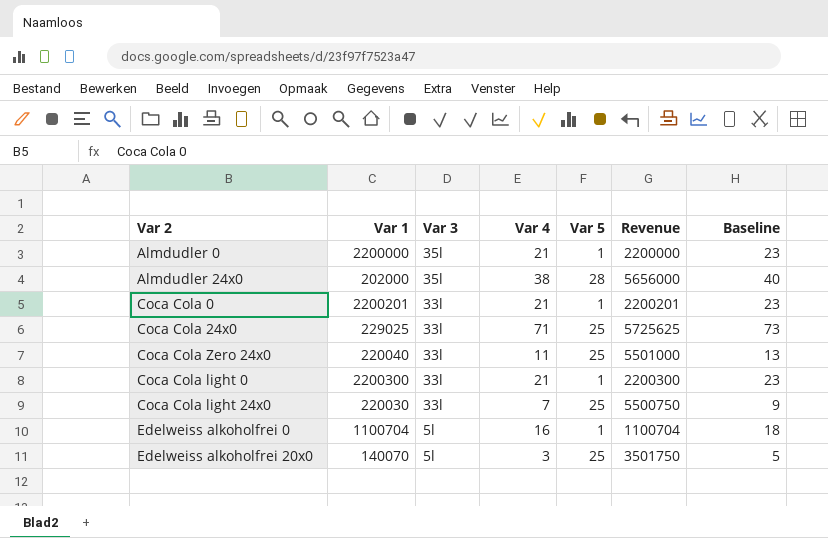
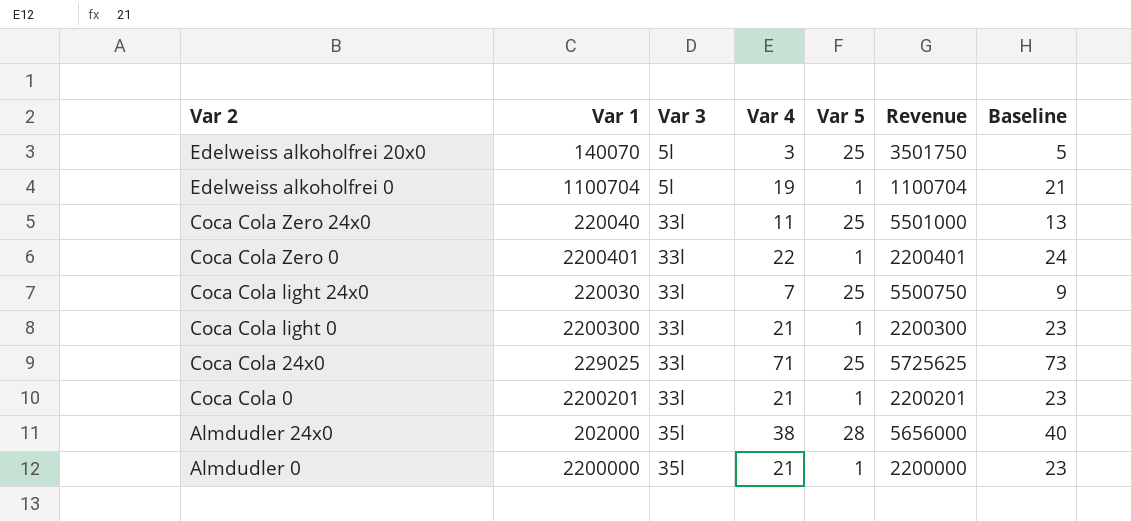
row order: Var 3 descending -> Var 2 descending
Edelweiss alkoholfrei 0 | Var 4: 16 -> 19
Edelweiss alkoholfrei 0 | Baseline: 18 -> 21
row Coca Cola Zero 0: none -> 2200401 | 33l | 22 | 1 | 2200401 | 24

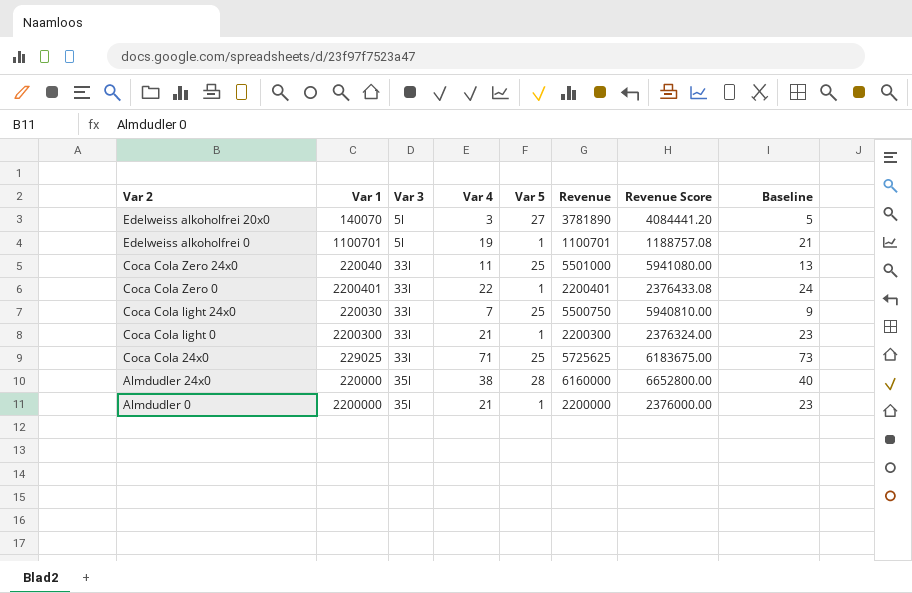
column Revenue Score | formula: none -> [Revenue] * 1.08
row Coca Cola 0: 2200201 | 33l | 21 | 1 | 2200201 | 23 -> none
Edelweiss alkoholfrei 20x0 | Var 5: 25 -> 27
Edelweiss alkoholfrei 20x0 | Revenue: 3501750 -> 3781890
Edelweiss alkoholfrei 0 | Var 1: 1100704 -> 1100701
Edelweiss alkoholfrei 0 | Revenue: 1100704 -> 1100701
Almdudler 24x0 | Var 1: 202000 -> 220000
Almdudler 24x0 | Revenue: 5656000 -> 6160000

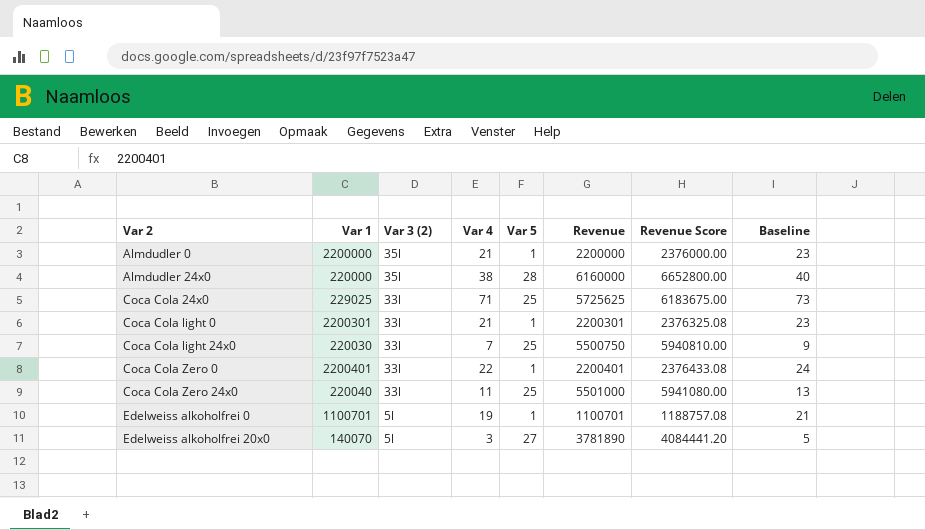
row order: Var 2 descending -> Var 2 ascending
column name: Var 3 -> Var 3 (2)
Coca Cola light 0 | Var 1: 2200300 -> 2200301
Coca Cola light 0 | Revenue: 2200300 -> 2200301
Coca Cola light 0 | Revenue Score: 2376324.00 -> 2376325.08

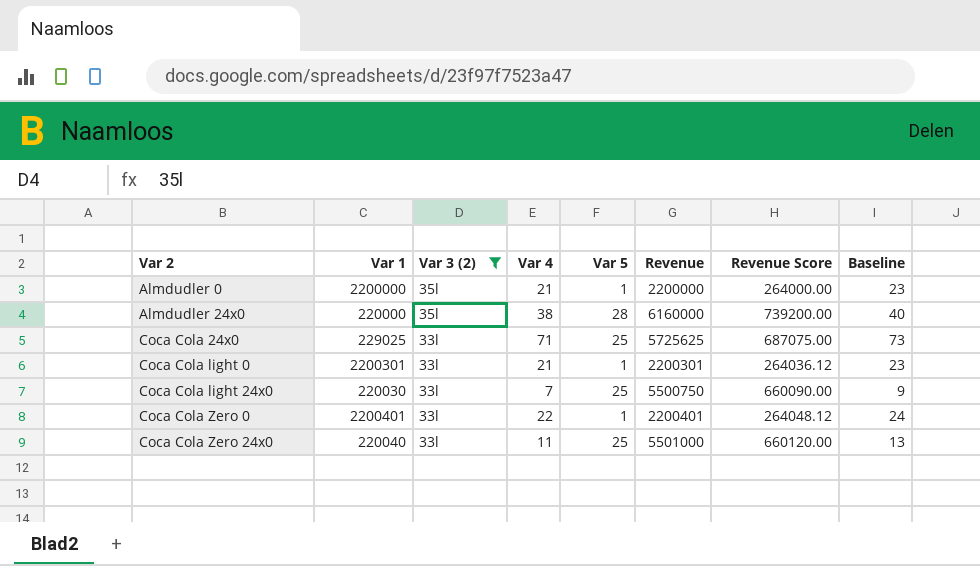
filter: none -> Var 3 (2) != 5l
column Revenue Score | formula: [Revenue] * 1.08 -> [Revenue] * 0.12

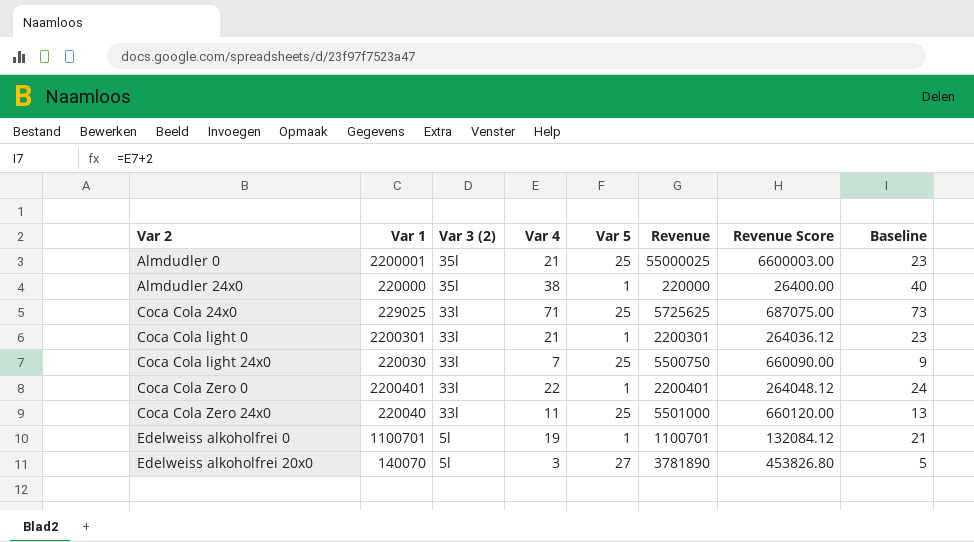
filter: Var 3 (2) != 5l -> none
Almdudler 0 | Var 1: 2200000 -> 2200001
Almdudler 0 | Var 5: 1 -> 25
Almdudler 0 | Revenue: 2200000 -> 55000025
Almdudler 0 | Revenue Score: 264000.00 -> 6600003.00
Almdudler 24x0 | Var 5: 28 -> 1
Almdudler 24x0 | Revenue: 6160000 -> 220000
Almdudler 24x0 | Revenue Score: 739200.00 -> 26400.00

